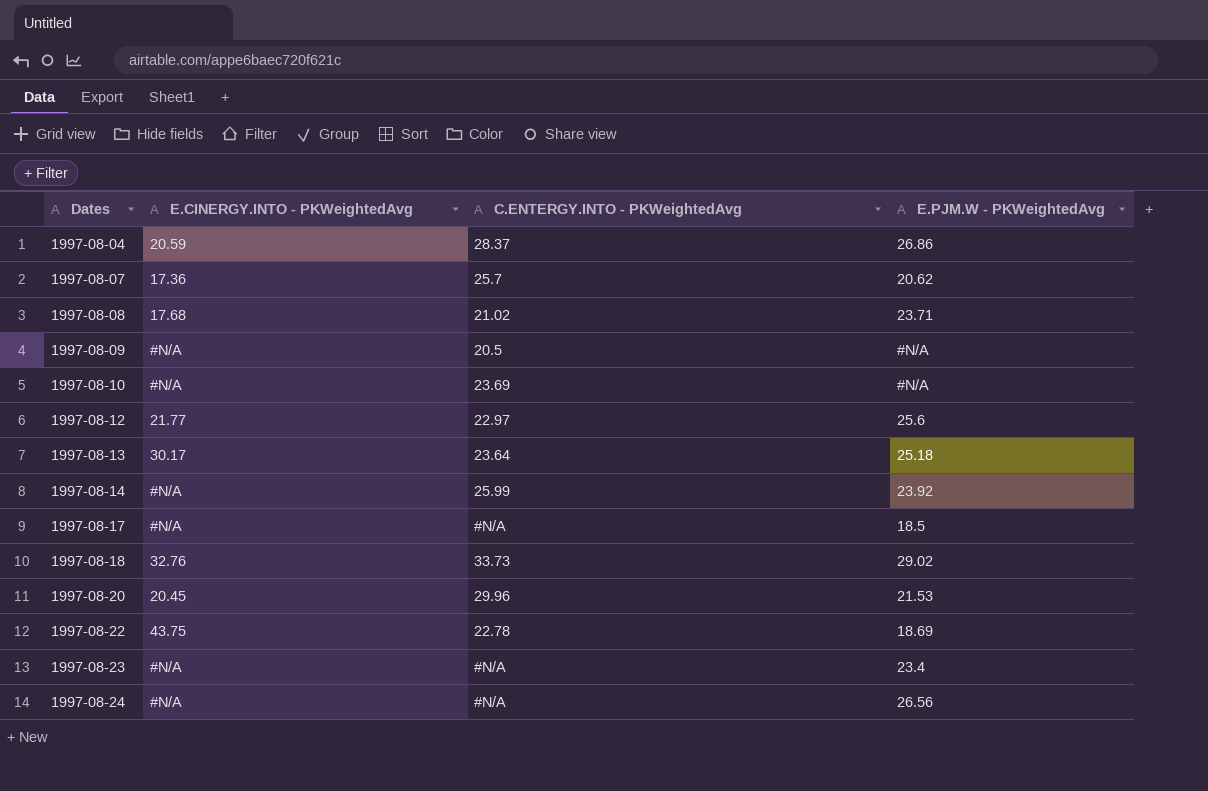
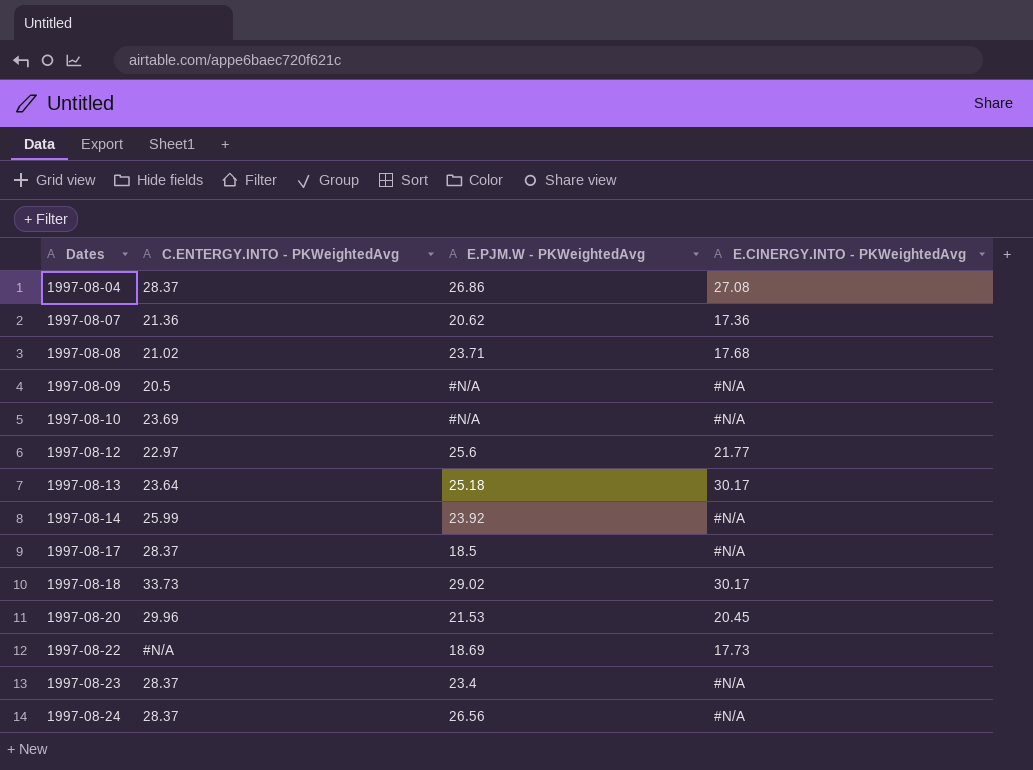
column E.CINERGY.INTO - PKWeightedAvg | position: 2 -> 4
1997-08-04 | E.CINERGY.INTO - PKWeightedAvg: 20.59 -> 27.08
1997-08-07 | C.ENTERGY.INTO - PKWeightedAvg: 25.7 -> 21.36
1997-08-17 | C.ENTERGY.INTO - PKWeightedAvg: #N/A -> 28.37
1997-08-18 | E.CINERGY.INTO - PKWeightedAvg: 32.76 -> 30.17
1997-08-22 | C.ENTERGY.INTO - PKWeightedAvg: 22.78 -> #N/A
1997-08-22 | E.CINERGY.INTO - PKWeightedAvg: 43.75 -> 17.73
1997-08-23 | C.ENTERGY.INTO - PKWeightedAvg: #N/A -> 28.37
1997-08-24 | C.ENTERGY.INTO - PKWeightedAvg: #N/A -> 28.37

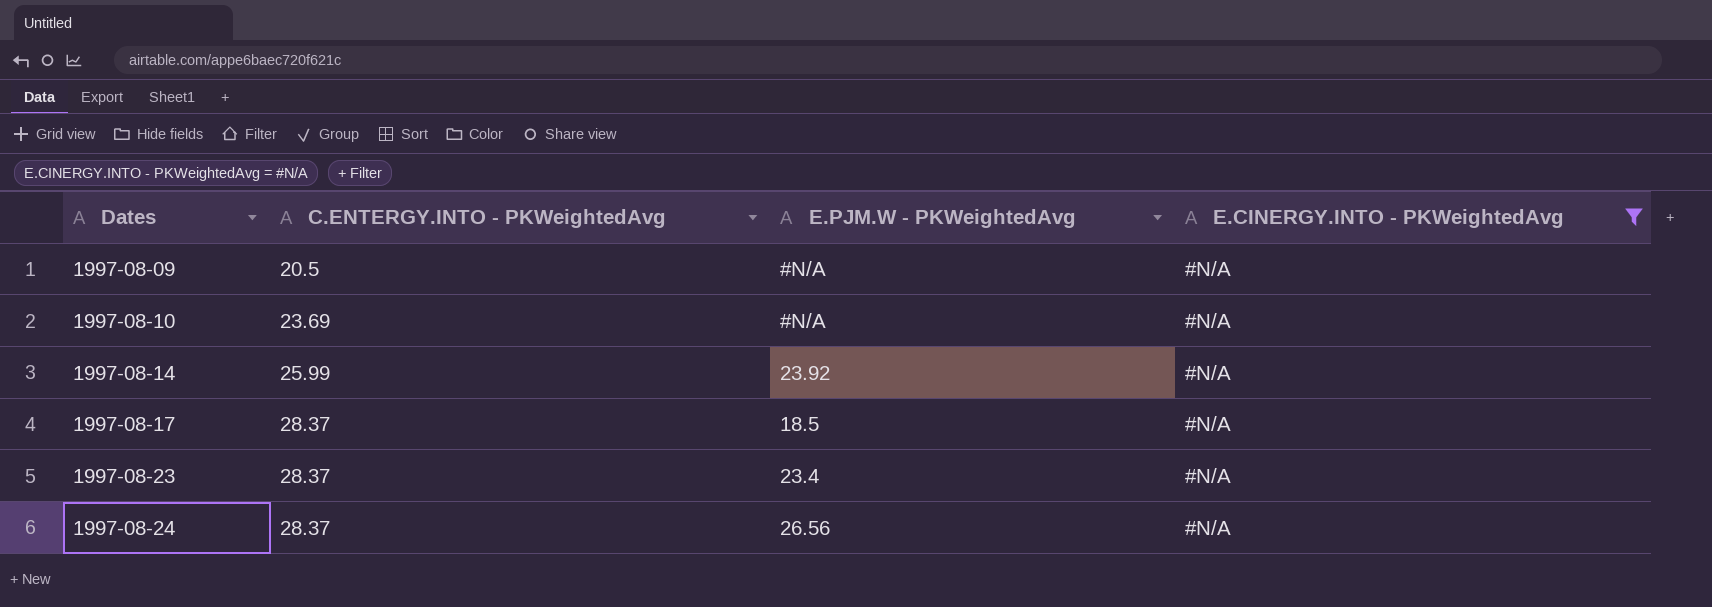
filter: none -> E.CINERGY.INTO - PKWeightedAvg = #N/A

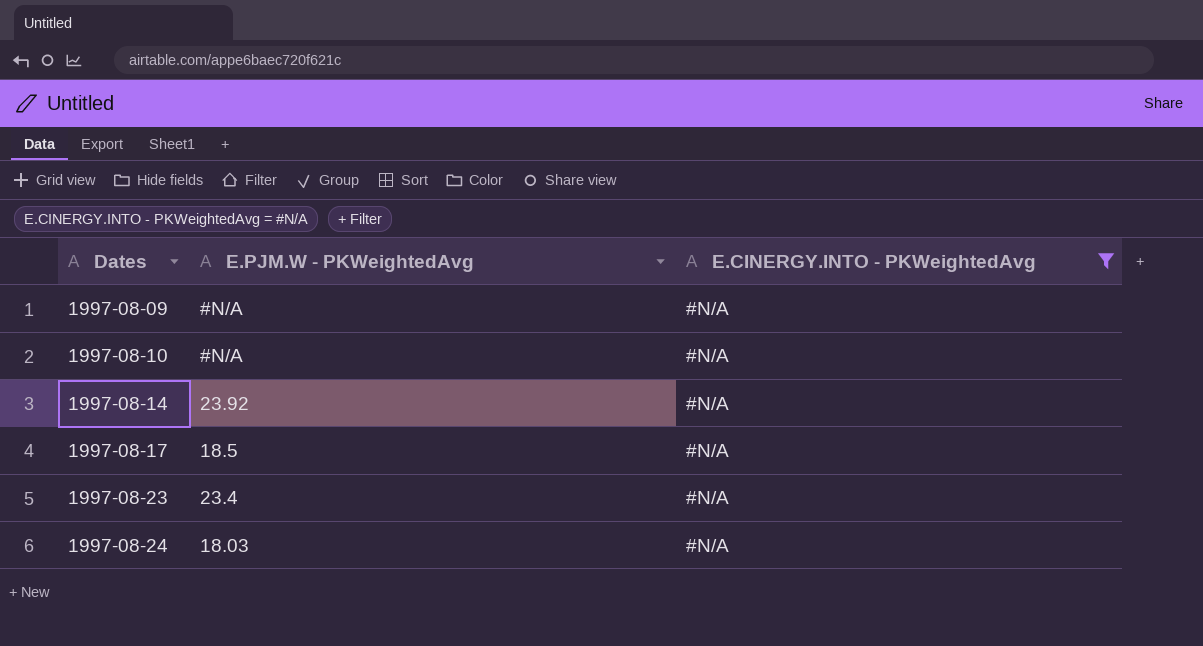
column C.ENTERGY.INTO - PKWeightedAvg | position: 2 -> none
1997-08-24 | E.PJM.W - PKWeightedAvg: 26.56 -> 18.03

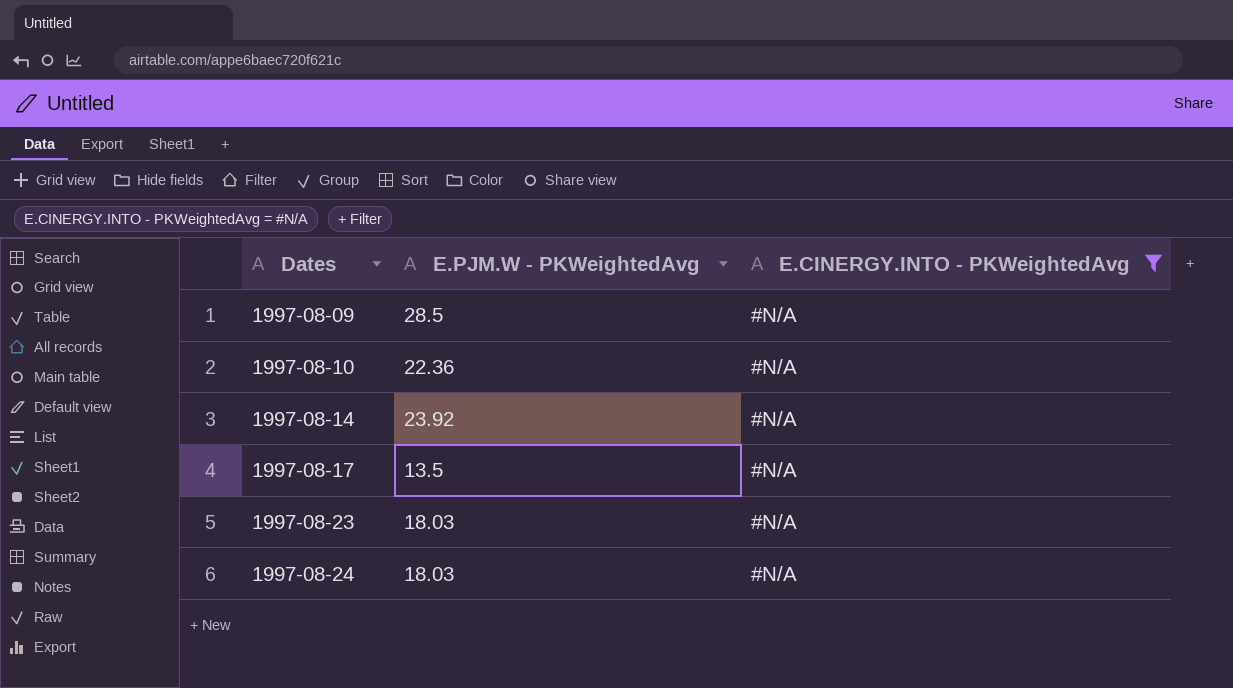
1997-08-09 | E.PJM.W - PKWeightedAvg: #N/A -> 28.5
1997-08-10 | E.PJM.W - PKWeightedAvg: #N/A -> 22.36
1997-08-17 | E.PJM.W - PKWeightedAvg: 18.5 -> 13.5
1997-08-23 | E.PJM.W - PKWeightedAvg: 23.4 -> 18.03

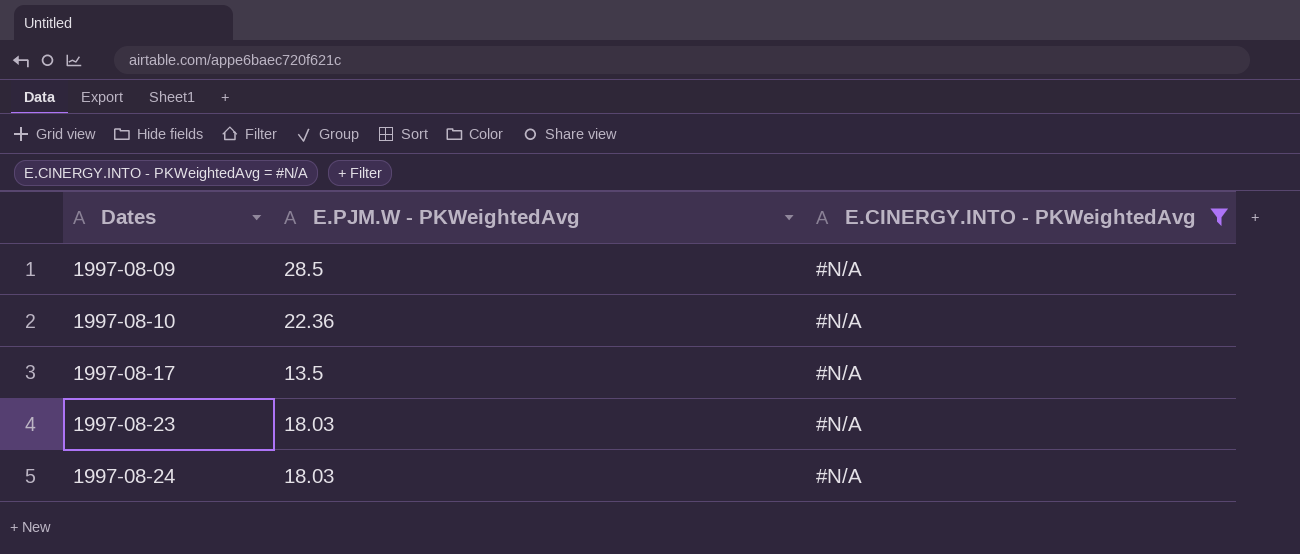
row 1997-08-14: 23.92 | #N/A -> none

